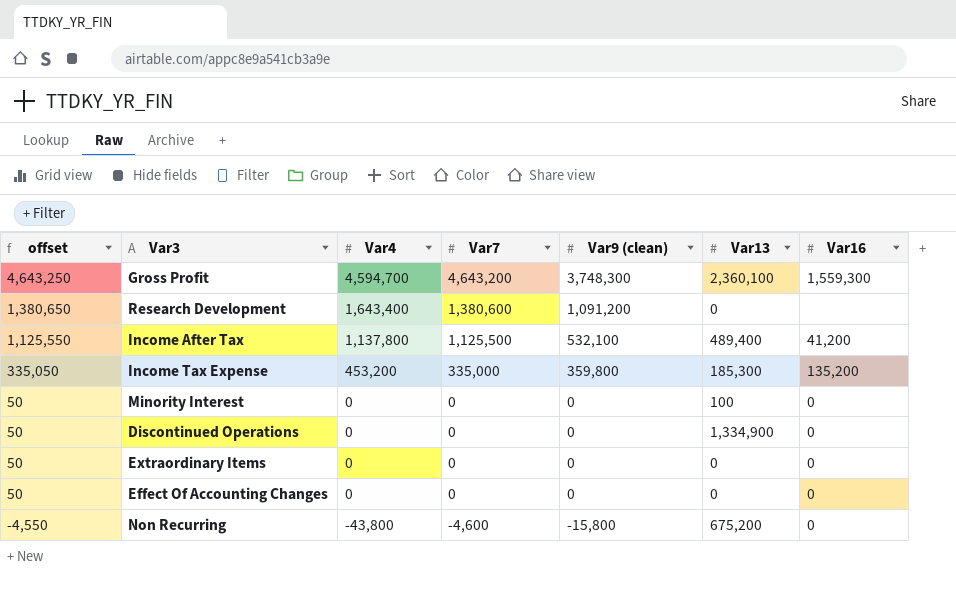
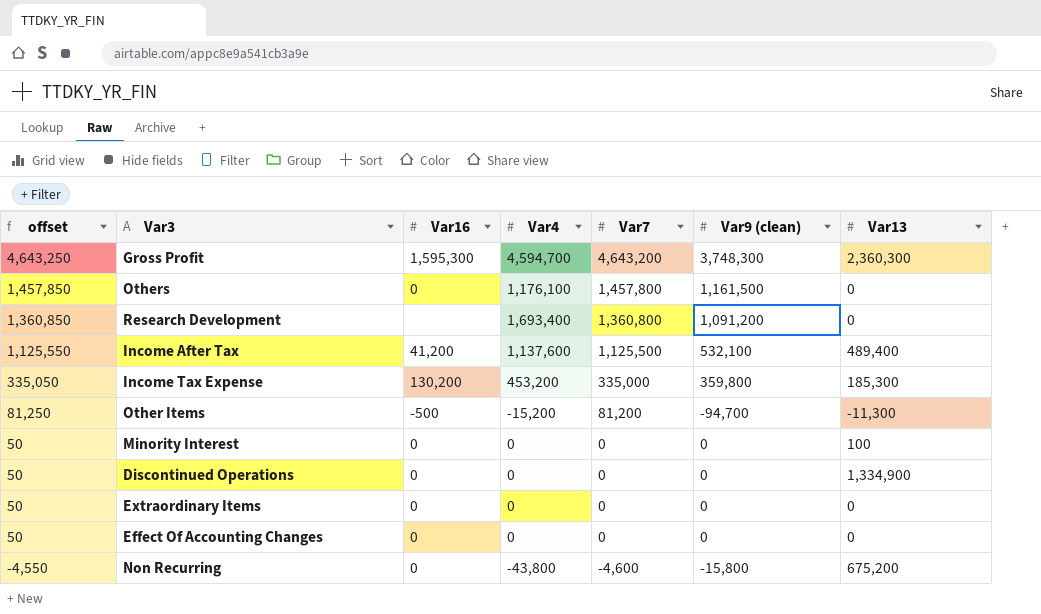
column Var16 | position: 7 -> 3
Gross Profit | Var16: 1,559,300 -> 1,595,300
Gross Profit | Var13: 2,360,100 -> 2,360,300
row Others: none -> 1,457,850 | 0 | 1,176,100 | 1,457,800 | 1,161,500 | 0
Research Development | offset: 1,380,650 -> 1,360,850
Research Development | Var4: 1,643,400 -> 1,693,400
Research Development | Var7: 1,380,600 -> 1,360,800
Income After Tax | Var4: 1,137,800 -> 1,137,600
Income Tax Expense | Var16: 135,200 -> 130,200
row Other Items: none -> 81,250 | -500 | -15,200 | 81,200 | -94,700 | -11,300

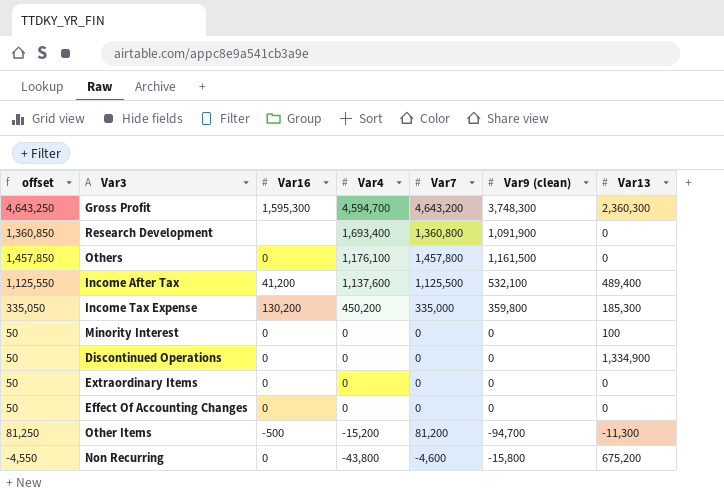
row order: offset descending -> Var4 descending
Research Development | Var9 (clean): 1,091,200 -> 1,091,900
Income Tax Expense | Var4: 453,200 -> 450,200

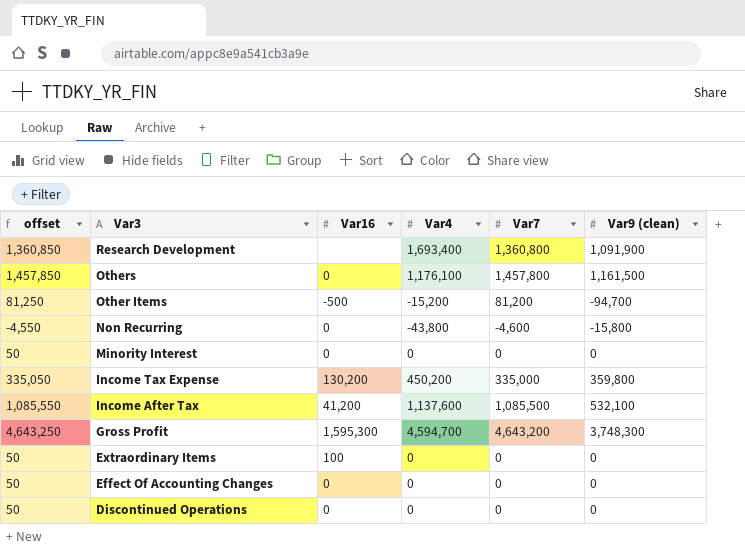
row order: Var4 descending -> Var3 descending
column Var13 | position: 7 -> none
Income After Tax | offset: 1,125,550 -> 1,085,550
Income After Tax | Var7: 1,125,500 -> 1,085,500
Extraordinary Items | Var16: 0 -> 100

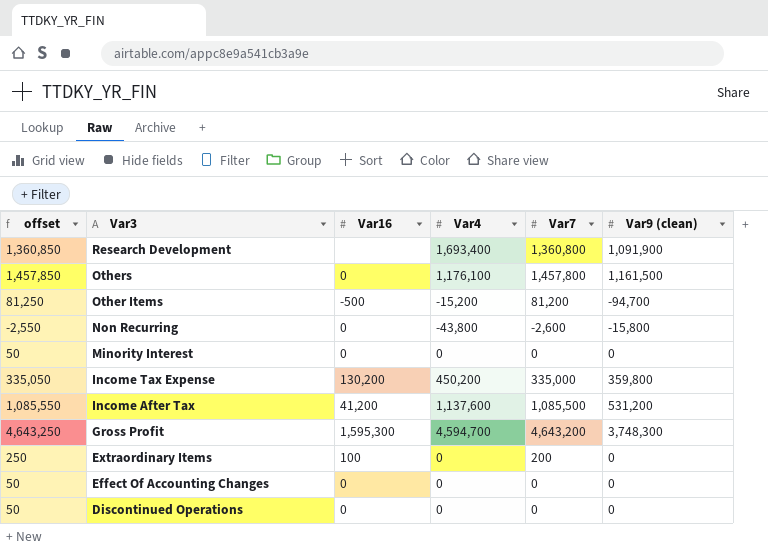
Non Recurring | offset: -4,550 -> -2,550
Non Recurring | Var7: -4,600 -> -2,600
Income After Tax | Var9 (clean): 532,100 -> 531,200
Extraordinary Items | offset: 50 -> 250
Extraordinary Items | Var7: 0 -> 200

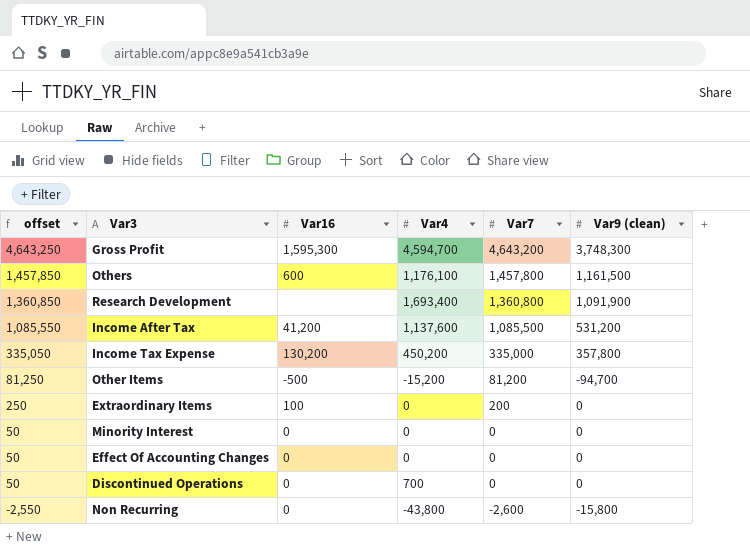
row order: Var3 descending -> offset descending
Others | Var16: 0 -> 600
Income Tax Expense | Var9 (clean): 359,800 -> 357,800
Discontinued Operations | Var4: 0 -> 700

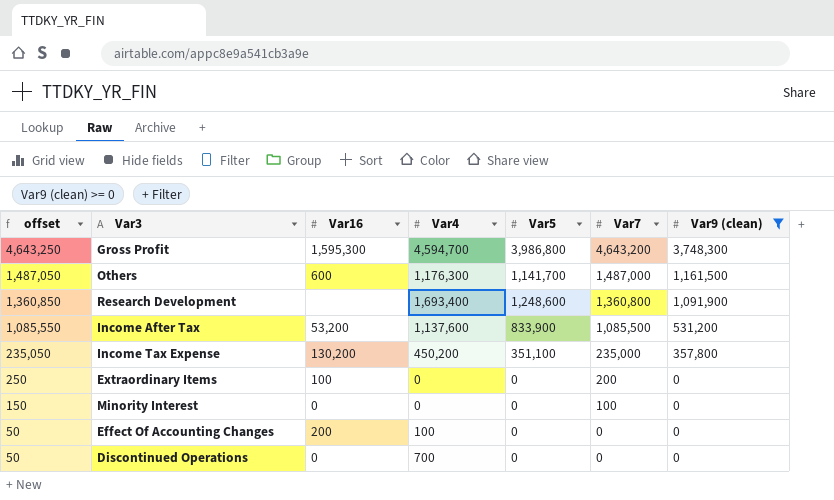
filter: none -> Var9 (clean) >= 0
column Var5 | position: none -> 5
Others | offset: 1,457,850 -> 1,487,050
Others | Var4: 1,176,100 -> 1,176,300
Others | Var7: 1,457,800 -> 1,487,000
Income After Tax | Var16: 41,200 -> 53,200
Income Tax Expense | offset: 335,050 -> 235,050
Income Tax Expense | Var7: 335,000 -> 235,000
Minority Interest | offset: 50 -> 150
Minority Interest | Var7: 0 -> 100
Effect Of Accounting Changes | Var16: 0 -> 200
Effect Of Accounting Changes | Var4: 0 -> 100

